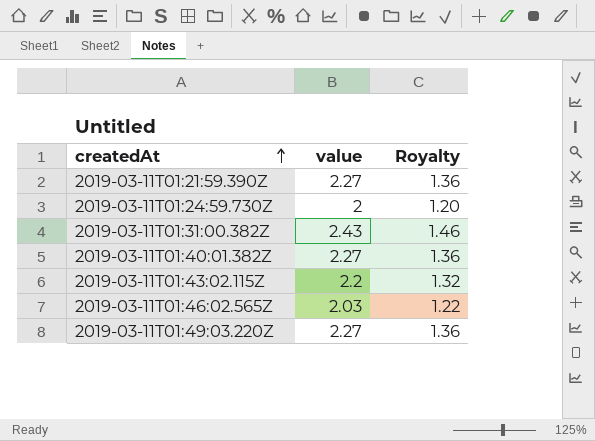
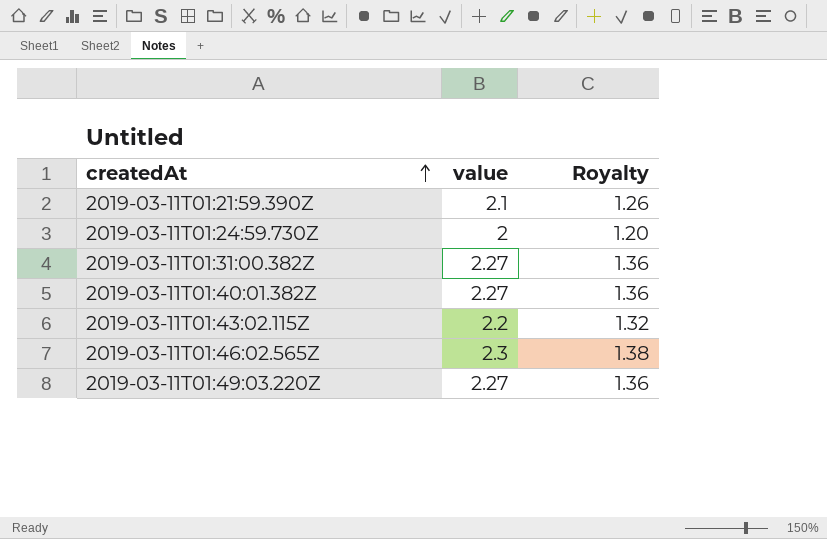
2019-03-11T01:21:59.390Z | value: 2.27 -> 2.1
2019-03-11T01:21:59.390Z | Royalty: 1.36 -> 1.26
2019-03-11T01:31:00.382Z | value: 2.43 -> 2.27
2019-03-11T01:31:00.382Z | Royalty: 1.46 -> 1.36
2019-03-11T01:46:02.565Z | value: 2.03 -> 2.3
2019-03-11T01:46:02.565Z | Royalty: 1.22 -> 1.38

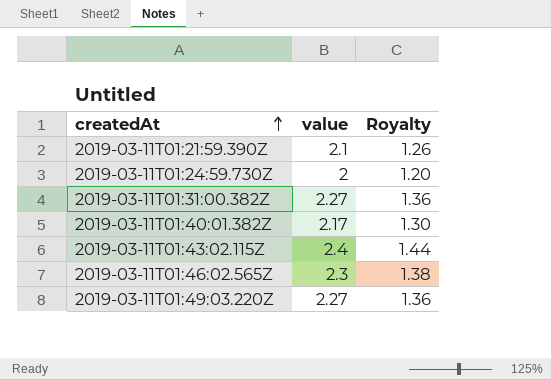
2019-03-11T01:40:01.382Z | value: 2.27 -> 2.17
2019-03-11T01:40:01.382Z | Royalty: 1.36 -> 1.30
2019-03-11T01:43:02.115Z | value: 2.2 -> 2.4
2019-03-11T01:43:02.115Z | Royalty: 1.32 -> 1.44

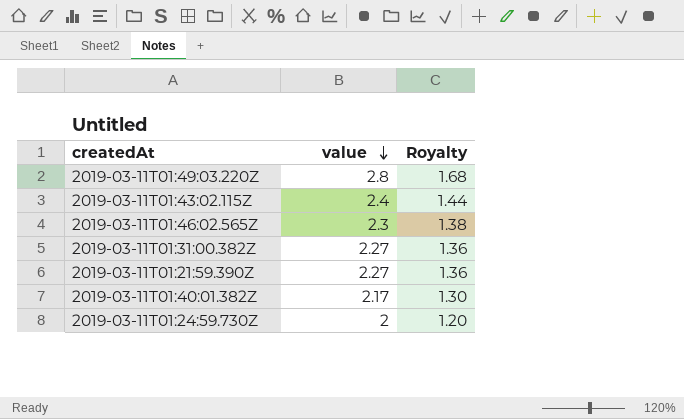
row order: createdAt ascending -> value descending
2019-03-11T01:49:03.220Z | value: 2.27 -> 2.8
2019-03-11T01:49:03.220Z | Royalty: 1.36 -> 1.68
2019-03-11T01:21:59.390Z | value: 2.1 -> 2.27
2019-03-11T01:21:59.390Z | Royalty: 1.26 -> 1.36

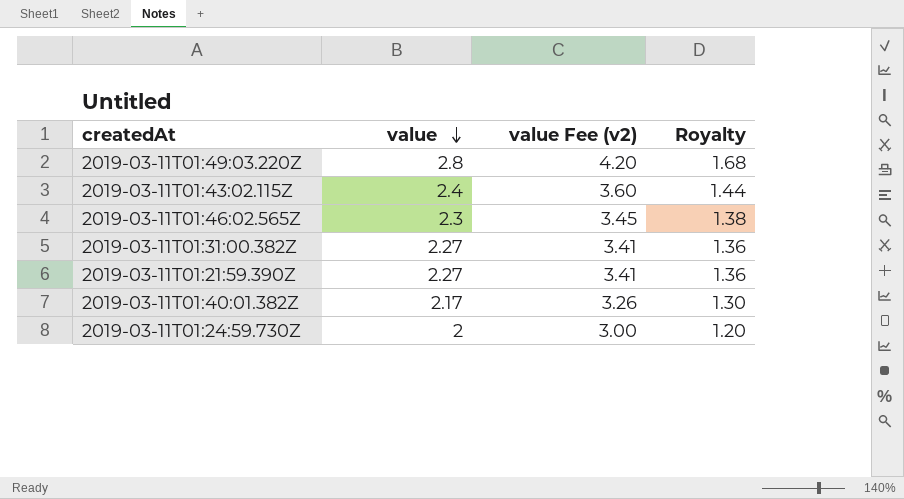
column value Fee (v2) | formula: none -> [value] * 1.5

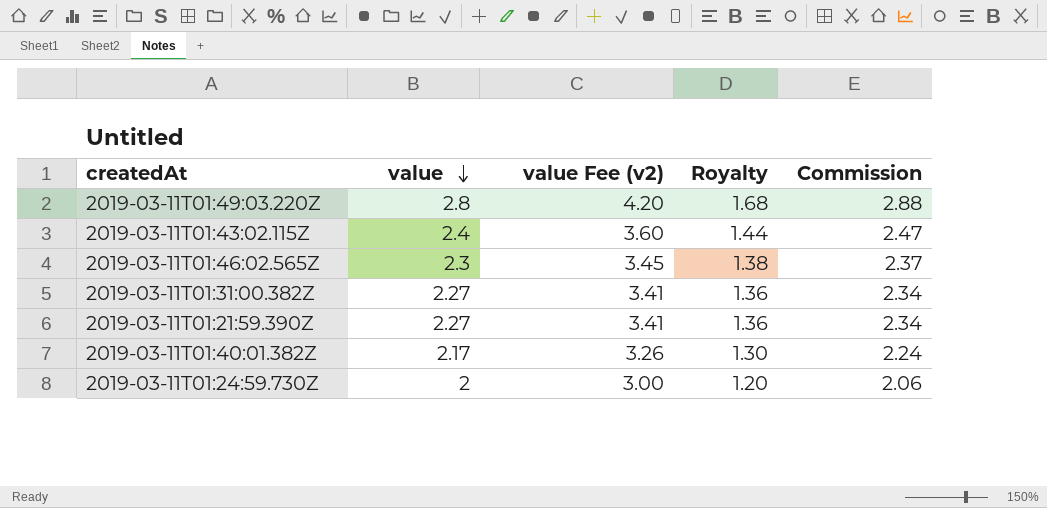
column Commission | formula: none -> [value] * 1.03

